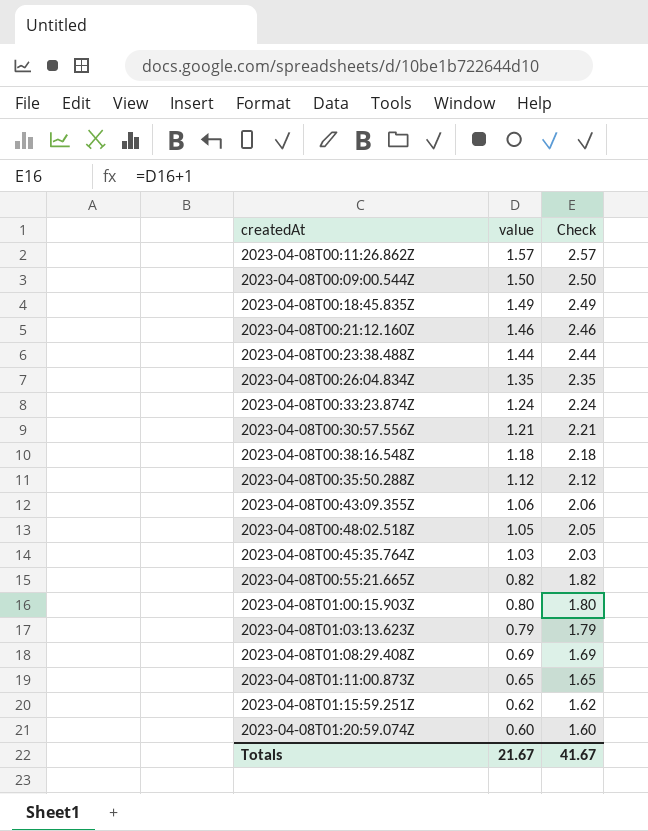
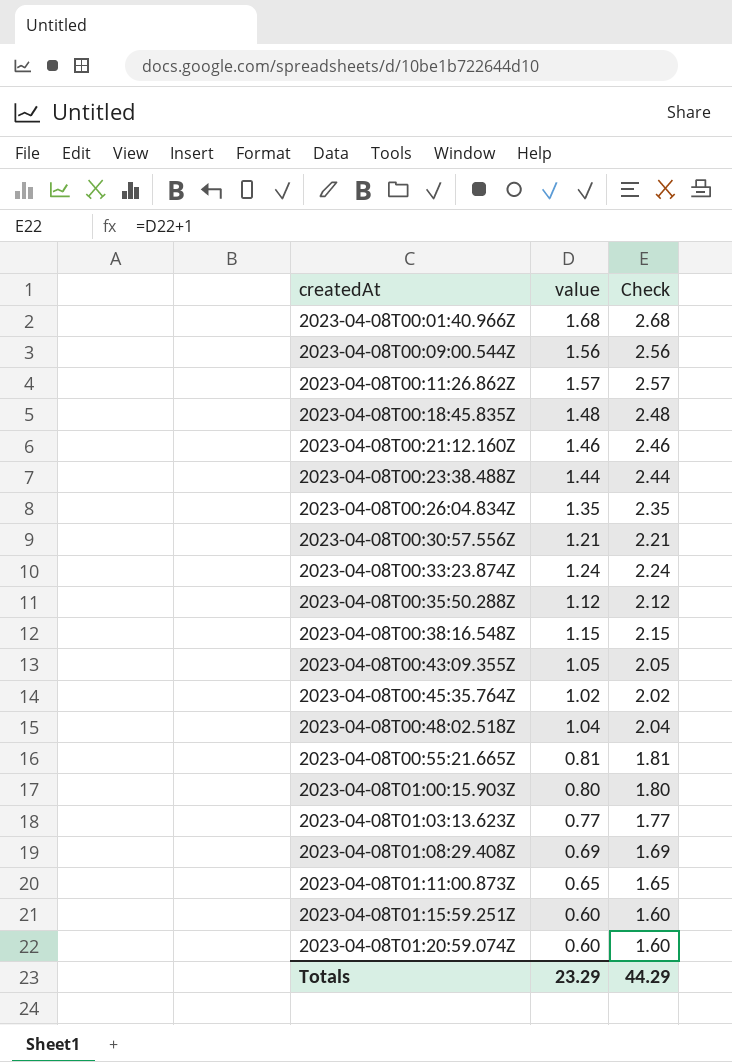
row order: value descending -> createdAt ascending
row 2023-04-08T00:01:40.966Z: none -> 1.68 | 2.68
2023-04-08T00:09:00.544Z | value: 1.50 -> 1.56
2023-04-08T00:09:00.544Z | Check: 2.50 -> 2.56
2023-04-08T00:18:45.835Z | value: 1.49 -> 1.48
2023-04-08T00:18:45.835Z | Check: 2.49 -> 2.48
2023-04-08T00:38:16.548Z | value: 1.18 -> 1.15
2023-04-08T00:38:16.548Z | Check: 2.18 -> 2.15
2023-04-08T00:43:09.355Z | value: 1.06 -> 1.05
2023-04-08T00:43:09.355Z | Check: 2.06 -> 2.05
2023-04-08T00:45:35.764Z | value: 1.03 -> 1.02
2023-04-08T00:45:35.764Z | Check: 2.03 -> 2.02
2023-04-08T00:48:02.518Z | value: 1.05 -> 1.04
2023-04-08T00:48:02.518Z | Check: 2.05 -> 2.04
2023-04-08T00:55:21.665Z | value: 0.82 -> 0.81
2023-04-08T00:55:21.665Z | Check: 1.82 -> 1.81
2023-04-08T01:03:13.623Z | value: 0.79 -> 0.77
2023-04-08T01:03:13.623Z | Check: 1.79 -> 1.77
2023-04-08T01:15:59.251Z | value: 0.62 -> 0.60
2023-04-08T01:15:59.251Z | Check: 1.62 -> 1.60
Totals | value: 21.67 -> 23.29
Totals | Check: 41.67 -> 44.29

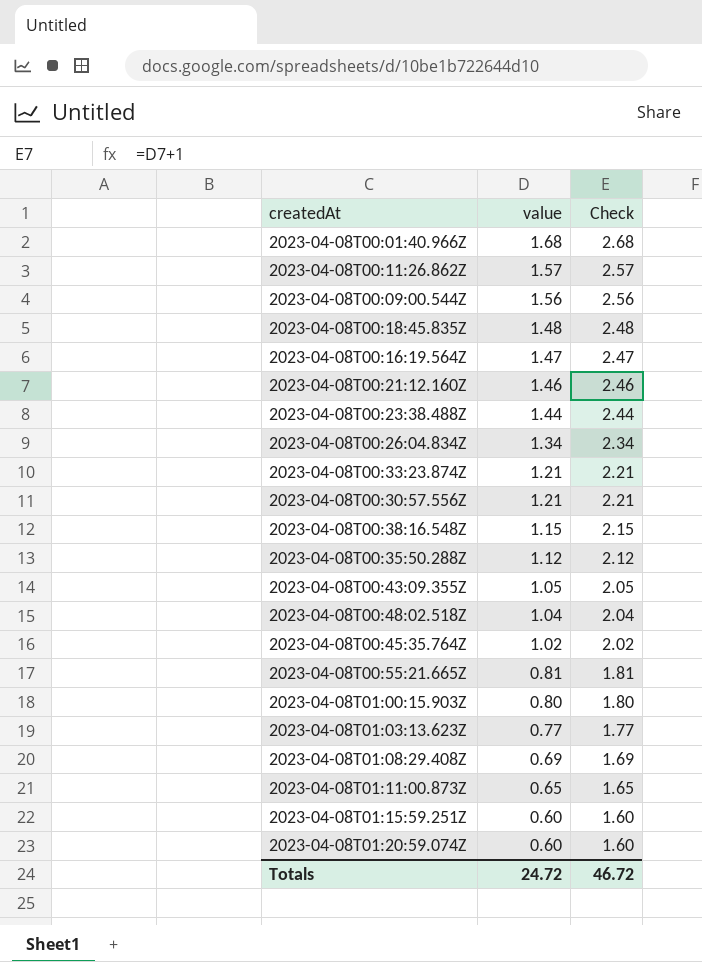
row order: createdAt ascending -> value descending
row 2023-04-08T00:16:19.564Z: none -> 1.47 | 2.47
2023-04-08T00:26:04.834Z | value: 1.35 -> 1.34
2023-04-08T00:26:04.834Z | Check: 2.35 -> 2.34
2023-04-08T00:33:23.874Z | value: 1.24 -> 1.21
2023-04-08T00:33:23.874Z | Check: 2.24 -> 2.21
Totals | value: 23.29 -> 24.72
Totals | Check: 44.29 -> 46.72

